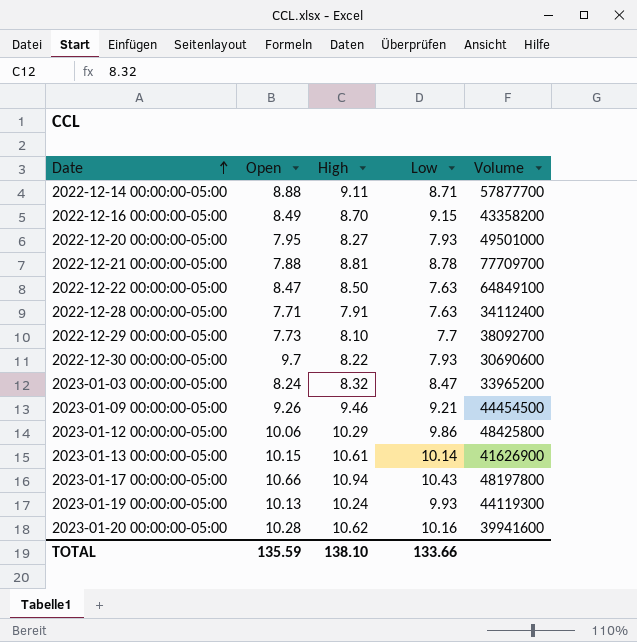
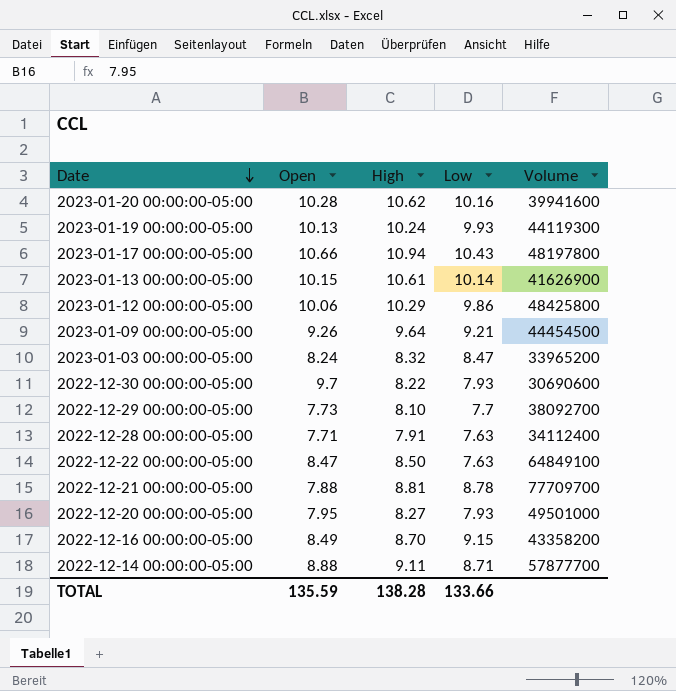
row order: Date ascending -> Date descending
2023-01-09 00:00:00-05:00 | High: 9.46 -> 9.64
TOTAL | High: 138.10 -> 138.28

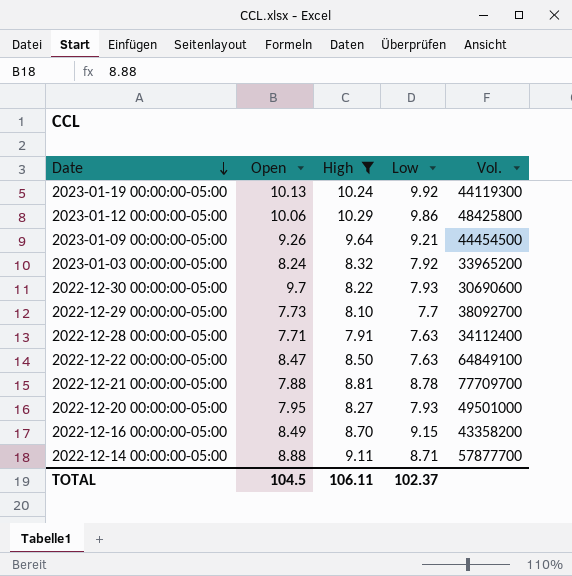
filter: none -> High <= 10.29
column name: Volume -> Vol.
2023-01-19 00:00:00-05:00 | Low: 9.93 -> 9.92
2023-01-03 00:00:00-05:00 | Low: 8.47 -> 7.92
TOTAL | Open: 135.59 -> 104.5
TOTAL | High: 138.28 -> 106.11
TOTAL | Low: 133.66 -> 102.37

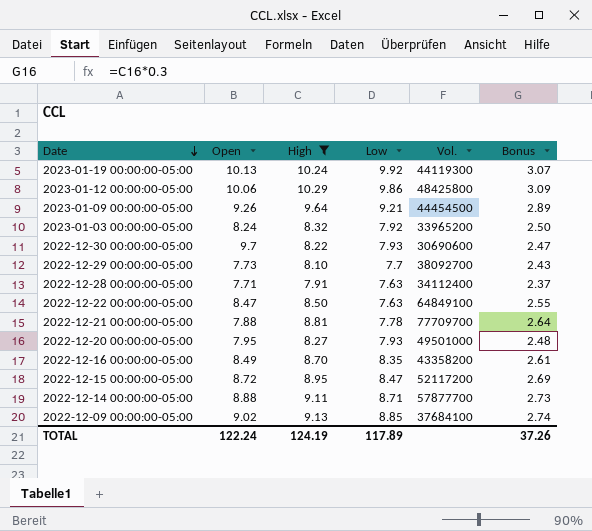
column Bonus | formula: none -> [High] * 0.3
2022-12-21 00:00:00-05:00 | Low: 8.78 -> 7.78
2022-12-16 00:00:00-05:00 | Low: 9.15 -> 8.35
row 2022-12-15 00:00:00-05:00: none -> 8.72 | 8.95 | 8.47 | 52117200 | 2.69
row 2022-12-09 00:00:00-05:00: none -> 9.02 | 9.13 | 8.85 | 37684100 | 2.74
TOTAL | Open: 104.5 -> 122.24
TOTAL | High: 106.11 -> 124.19
TOTAL | Low: 102.37 -> 117.89

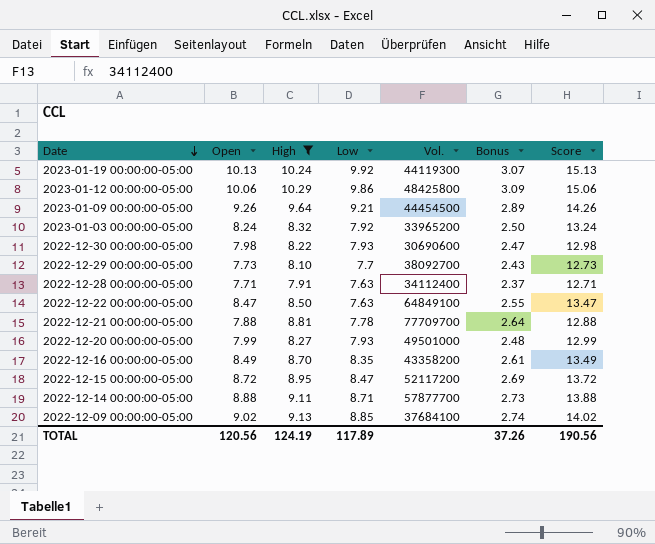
column Score | formula: none -> [Open] + 5
2022-12-30 00:00:00-05:00 | Open: 9.7 -> 7.98
2022-12-20 00:00:00-05:00 | Open: 7.95 -> 7.99
TOTAL | Open: 122.24 -> 120.56

